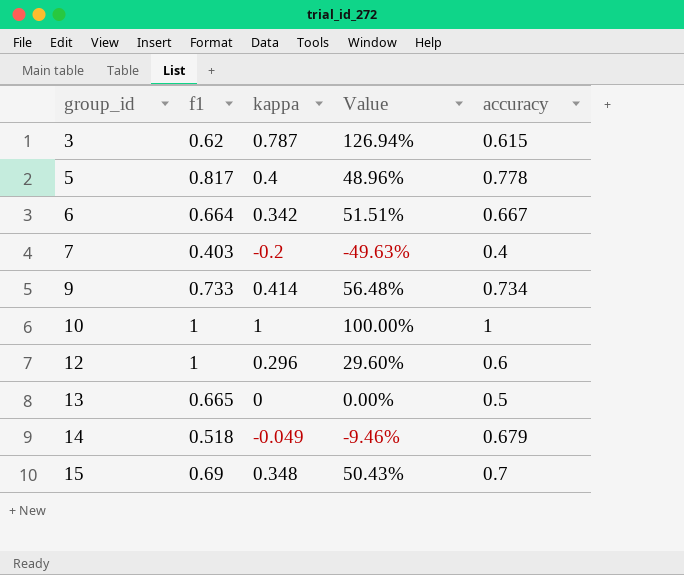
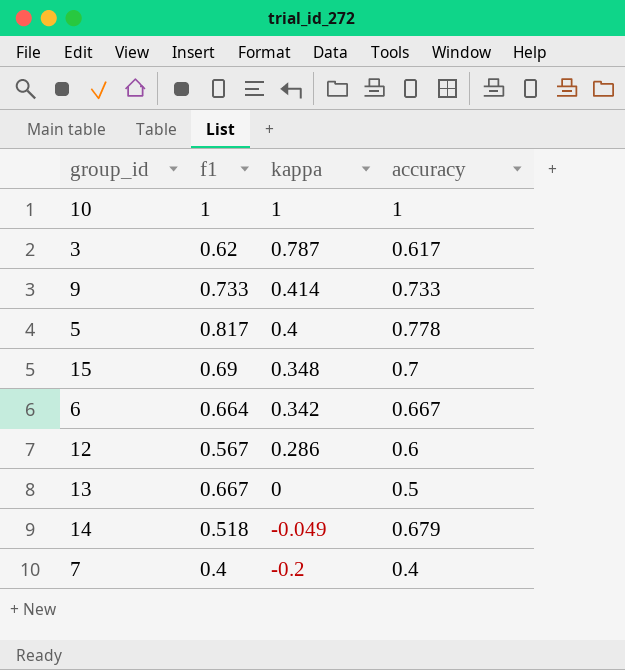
row order: group_id ascending -> kappa descending
column Value | formula: [kappa] / [f1] -> none
3 | accuracy: 0.615 -> 0.617
9 | accuracy: 0.734 -> 0.733
12 | f1: 1 -> 0.567
12 | kappa: 0.296 -> 0.286
13 | f1: 0.665 -> 0.667
7 | f1: 0.403 -> 0.4

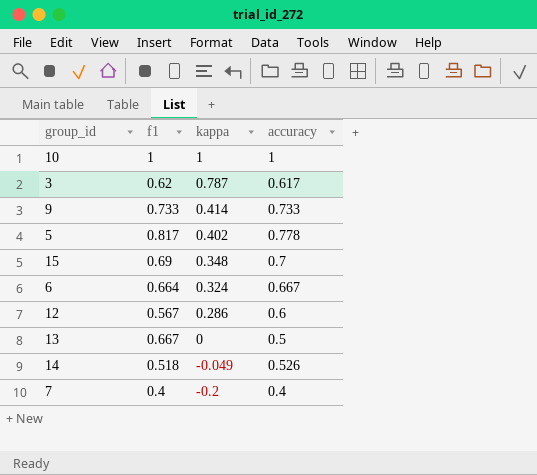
5 | kappa: 0.4 -> 0.402
6 | kappa: 0.342 -> 0.324
14 | accuracy: 0.679 -> 0.526

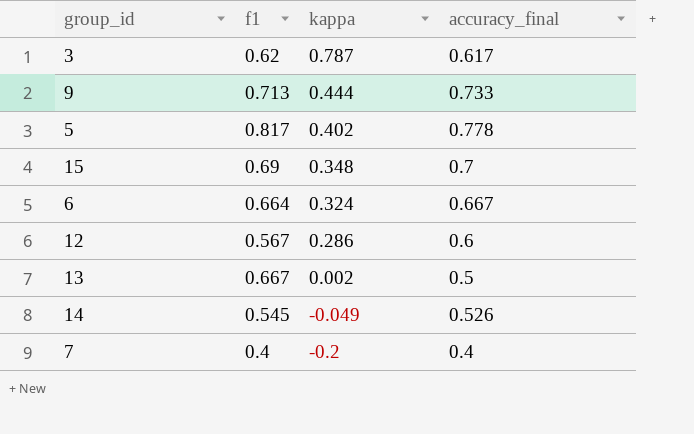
column name: accuracy -> accuracy_final
row 10: 1 | 1 | 1 -> none
9 | f1: 0.733 -> 0.713
9 | kappa: 0.414 -> 0.444
13 | kappa: 0 -> 0.002
14 | f1: 0.518 -> 0.545

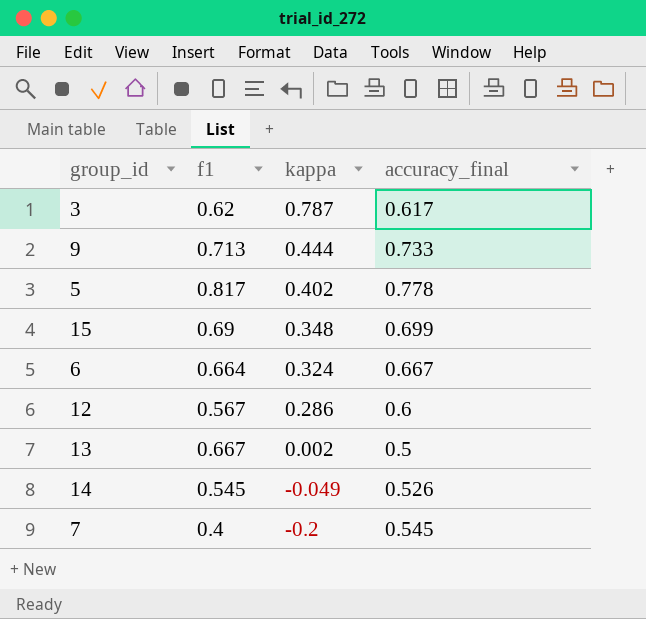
15 | accuracy_final: 0.7 -> 0.699
7 | accuracy_final: 0.4 -> 0.545

